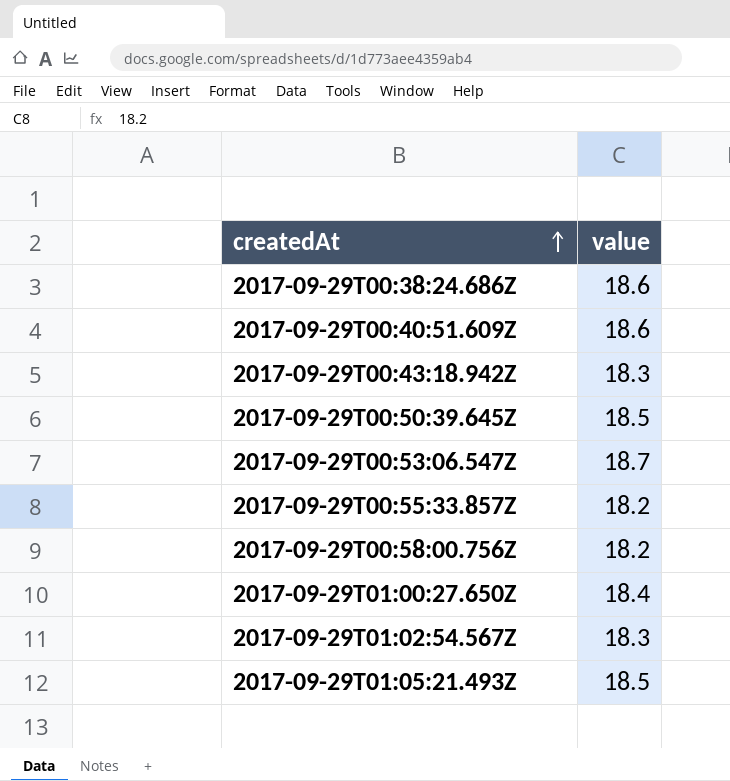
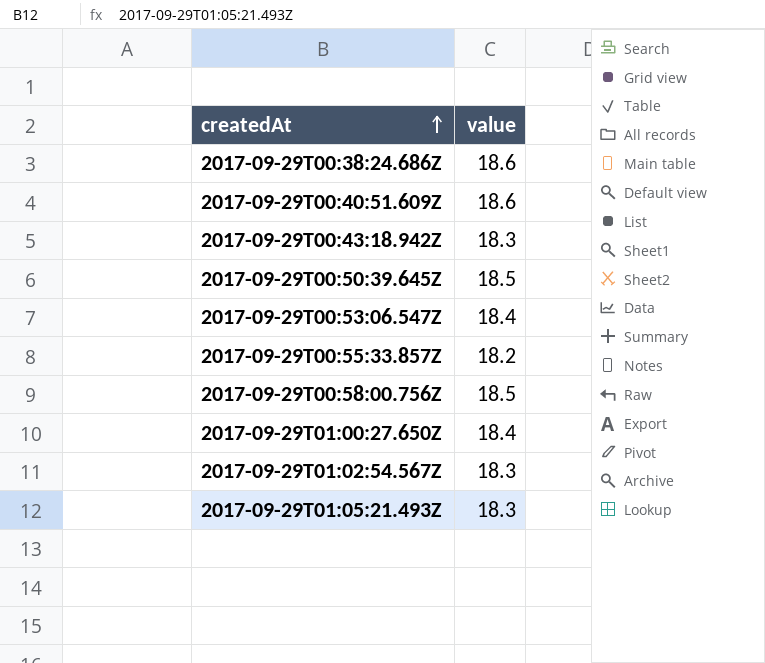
2017-09-29T00:53:06.547Z | value: 18.7 -> 18.4
2017-09-29T00:58:00.756Z | value: 18.2 -> 18.5
2017-09-29T01:05:21.493Z | value: 18.5 -> 18.3

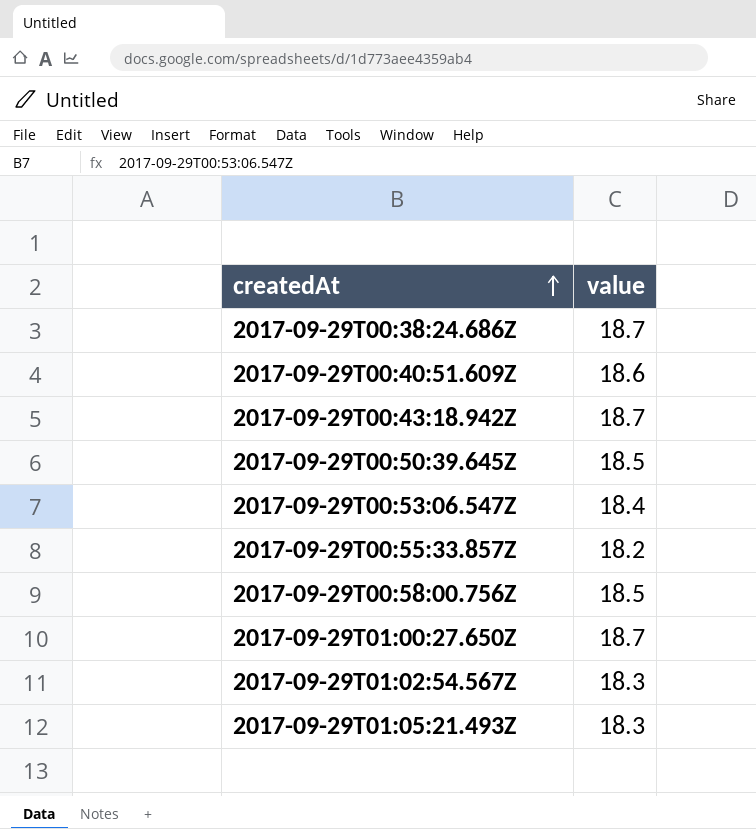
2017-09-29T00:38:24.686Z | value: 18.6 -> 18.7
2017-09-29T00:43:18.942Z | value: 18.3 -> 18.7
2017-09-29T01:00:27.650Z | value: 18.4 -> 18.7

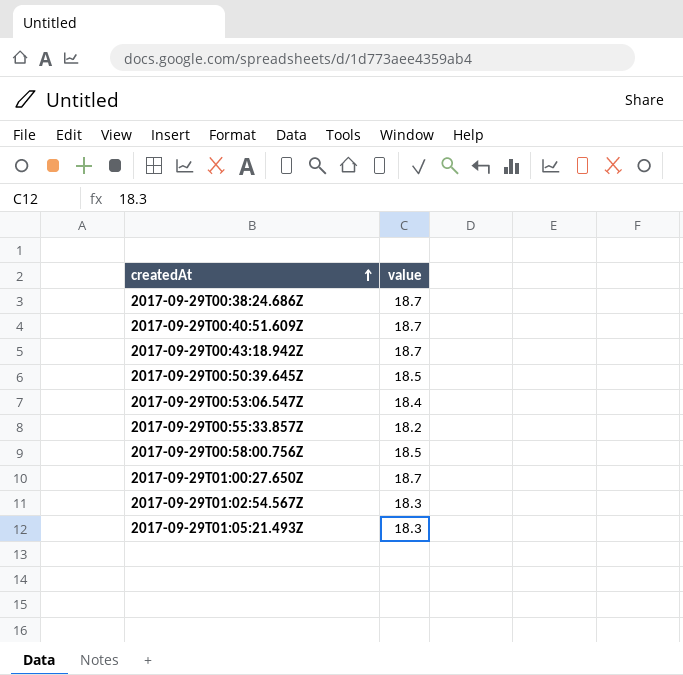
2017-09-29T00:40:51.609Z | value: 18.6 -> 18.7

